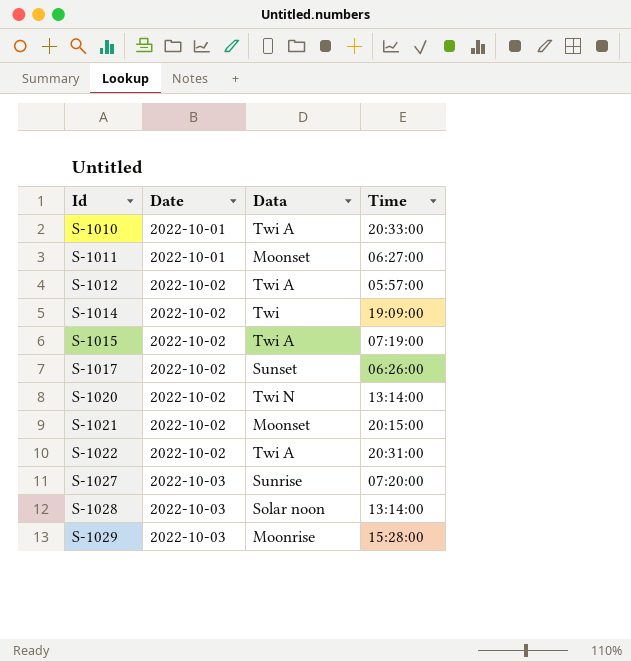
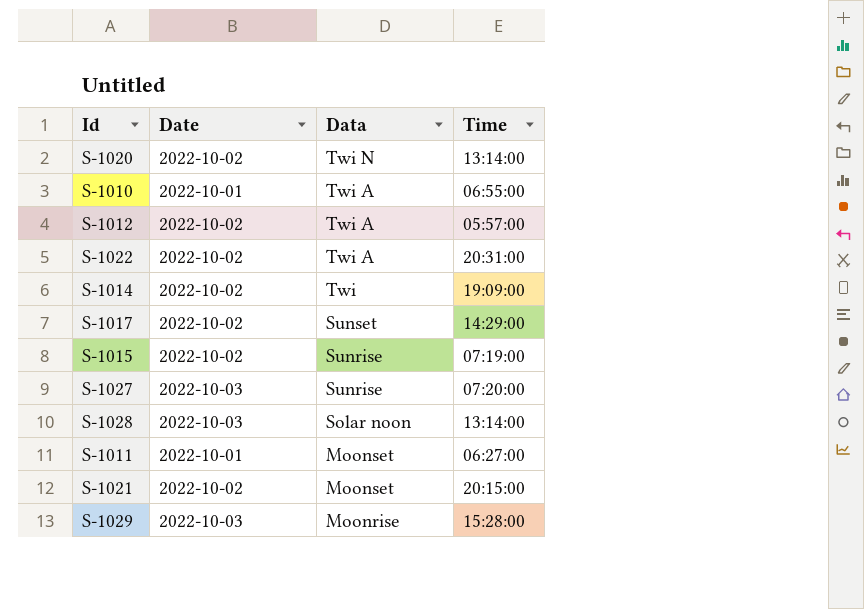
row order: Id ascending -> Data descending
S-1010 | Time: 20:33:00 -> 06:55:00
S-1017 | Time: 06:26:00 -> 14:29:00
S-1015 | Data: Twi A -> Sunrise

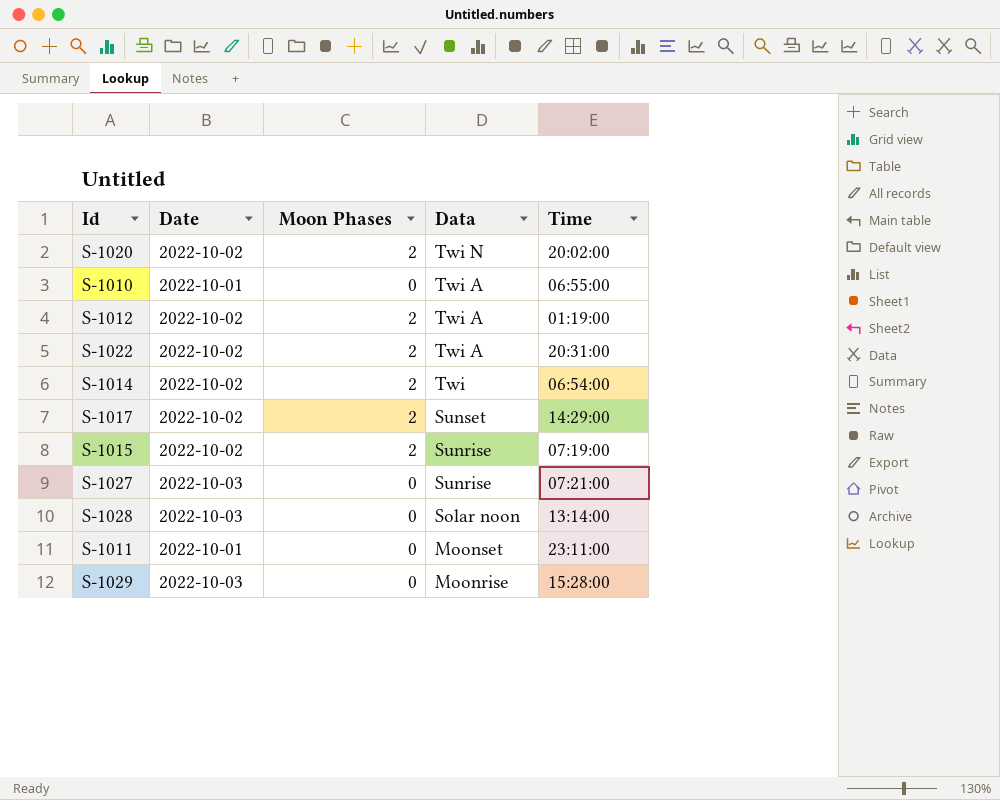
column Moon Phases | position: none -> 3
row S-1021: 2022-10-02 | Moonset | 20:15:00 -> none
S-1020 | Time: 13:14:00 -> 20:02:00
S-1012 | Time: 05:57:00 -> 01:19:00
S-1014 | Time: 19:09:00 -> 06:54:00
S-1027 | Time: 07:20:00 -> 07:21:00
S-1011 | Time: 06:27:00 -> 23:11:00

